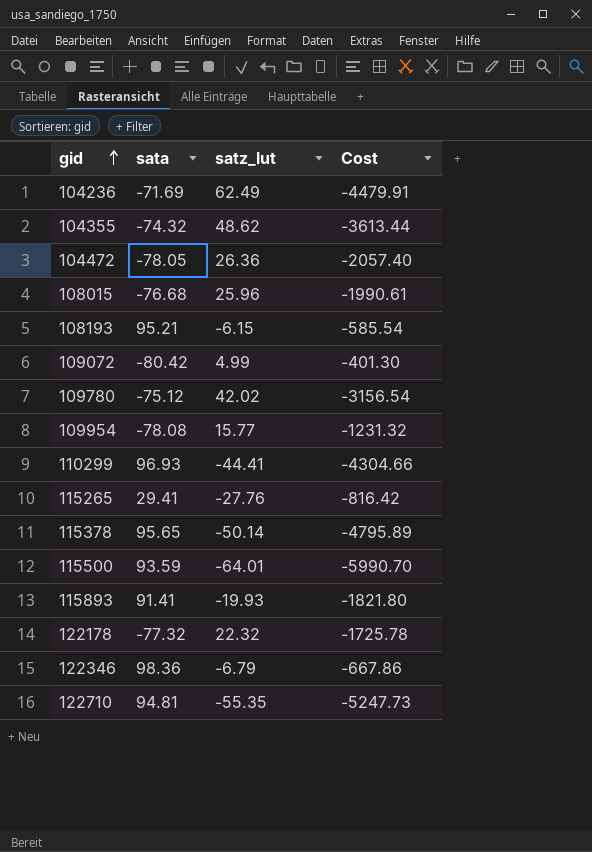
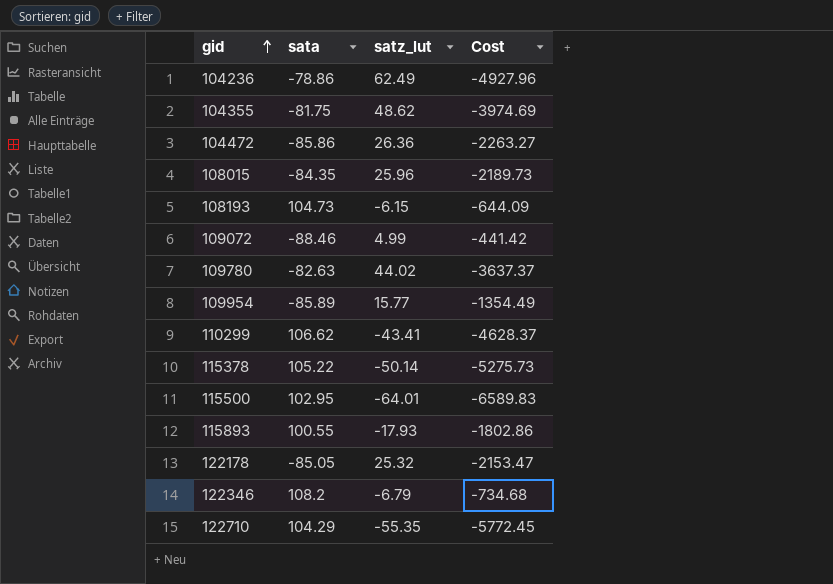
row 115265: 29.41 | -27.76 | -816.42 -> none
104236 | sata: -71.69 -> -78.86
104236 | Cost: -4479.91 -> -4927.96
104355 | sata: -74.32 -> -81.75
104355 | Cost: -3613.44 -> -3974.69
104472 | sata: -78.05 -> -85.86
104472 | Cost: -2057.40 -> -2263.27
108015 | sata: -76.68 -> -84.35
108015 | Cost: -1990.61 -> -2189.73
108193 | sata: 95.21 -> 104.73
108193 | Cost: -585.54 -> -644.09
109072 | sata: -80.42 -> -88.46
109072 | Cost: -401.30 -> -441.42
109780 | sata: -75.12 -> -82.63
109780 | satz_lut: 42.02 -> 44.02
109780 | Cost: -3156.54 -> -3637.37
109954 | sata: -78.08 -> -85.89
109954 | Cost: -1231.32 -> -1354.49
110299 | sata: 96.93 -> 106.62
110299 | satz_lut: -44.41 -> -43.41
110299 | Cost: -4304.66 -> -4628.37
115378 | sata: 95.65 -> 105.22
115378 | Cost: -4795.89 -> -5275.73
115500 | sata: 93.59 -> 102.95
115500 | Cost: -5990.70 -> -6589.83
115893 | sata: 91.41 -> 100.55
115893 | satz_lut: -19.93 -> -17.93
115893 | Cost: -1821.80 -> -1802.86
122178 | sata: -77.32 -> -85.05
122178 | satz_lut: 22.32 -> 25.32
122178 | Cost: -1725.78 -> -2153.47
122346 | sata: 98.36 -> 108.2
122346 | Cost: -667.86 -> -734.68
122710 | sata: 94.81 -> 104.29
122710 | Cost: -5247.73 -> -5772.45

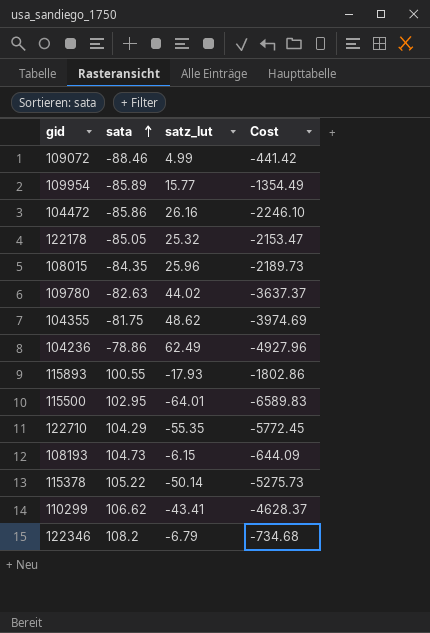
row order: gid ascending -> sata ascending
104472 | satz_lut: 26.36 -> 26.16
104472 | Cost: -2263.27 -> -2246.10

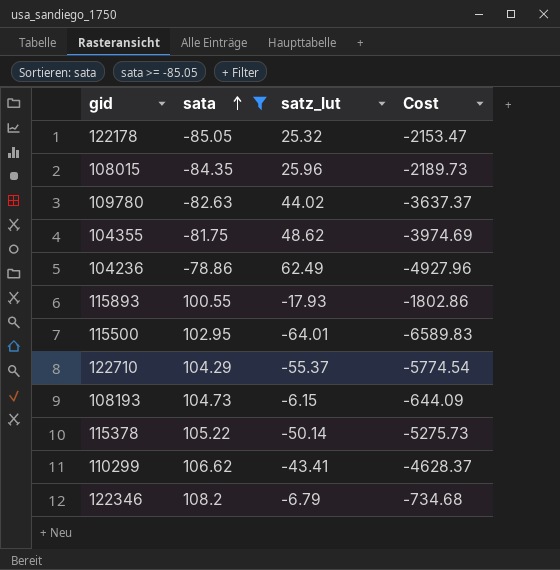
filter: none -> sata >= -85.05
122710 | satz_lut: -55.35 -> -55.37
122710 | Cost: -5772.45 -> -5774.54

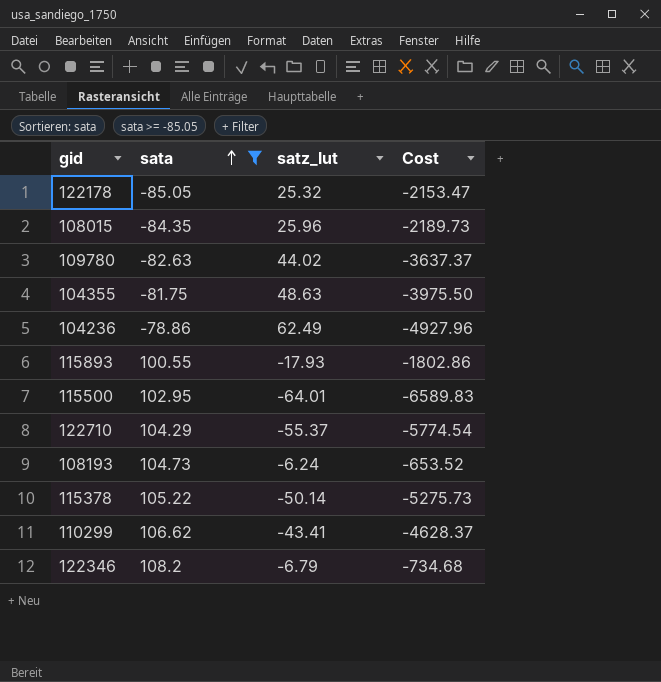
104355 | satz_lut: 48.62 -> 48.63
104355 | Cost: -3974.69 -> -3975.50
108193 | satz_lut: -6.15 -> -6.24
108193 | Cost: -644.09 -> -653.52

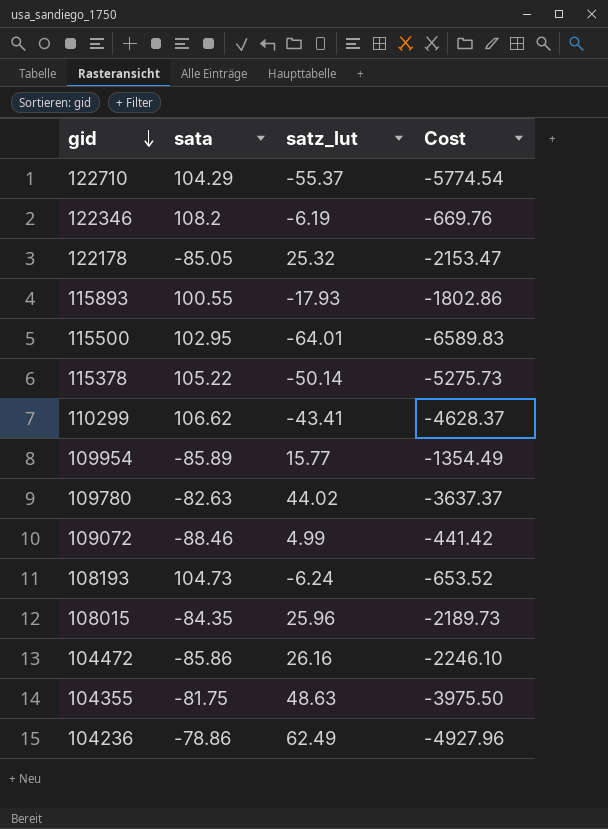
filter: sata >= -85.05 -> none
row order: sata ascending -> gid descending
122346 | satz_lut: -6.79 -> -6.19
122346 | Cost: -734.68 -> -669.76

